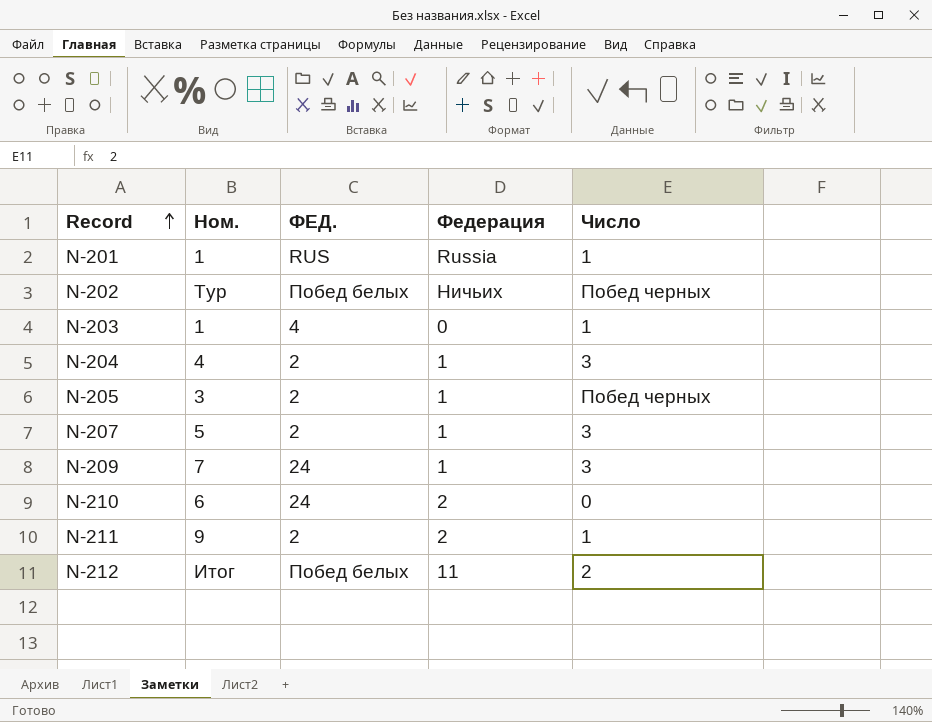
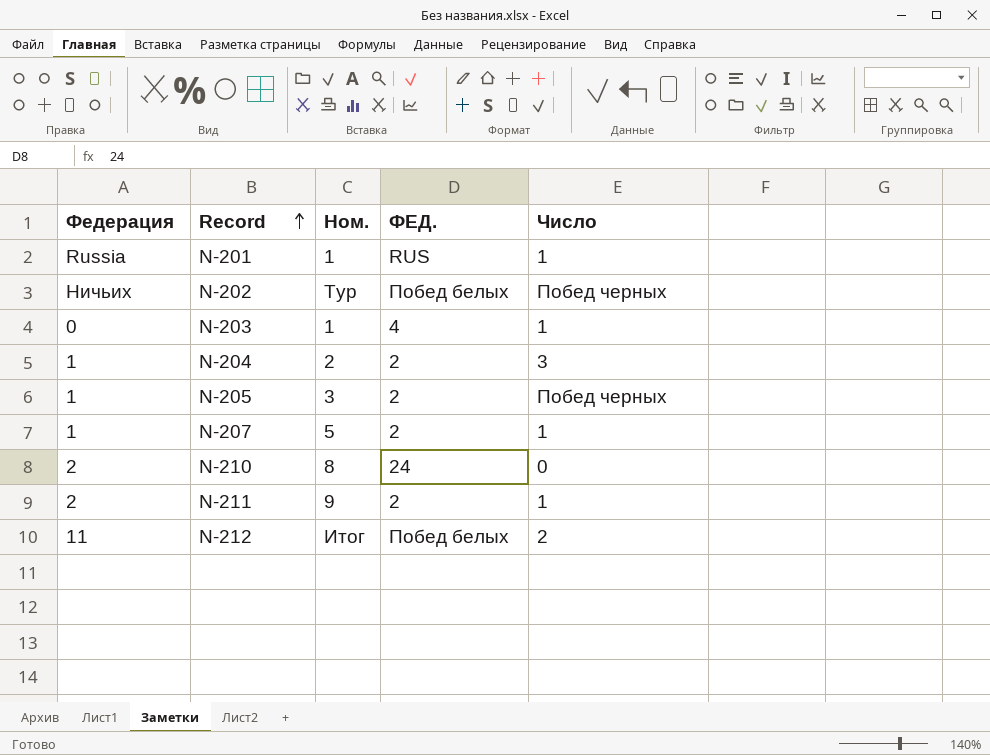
column Федерация | position: 4 -> 1
row N-209: 7 | 24 | 1 | 3 -> none
N-204 | Ном.: 4 -> 2
N-207 | Число: 3 -> 1
N-210 | Ном.: 6 -> 8

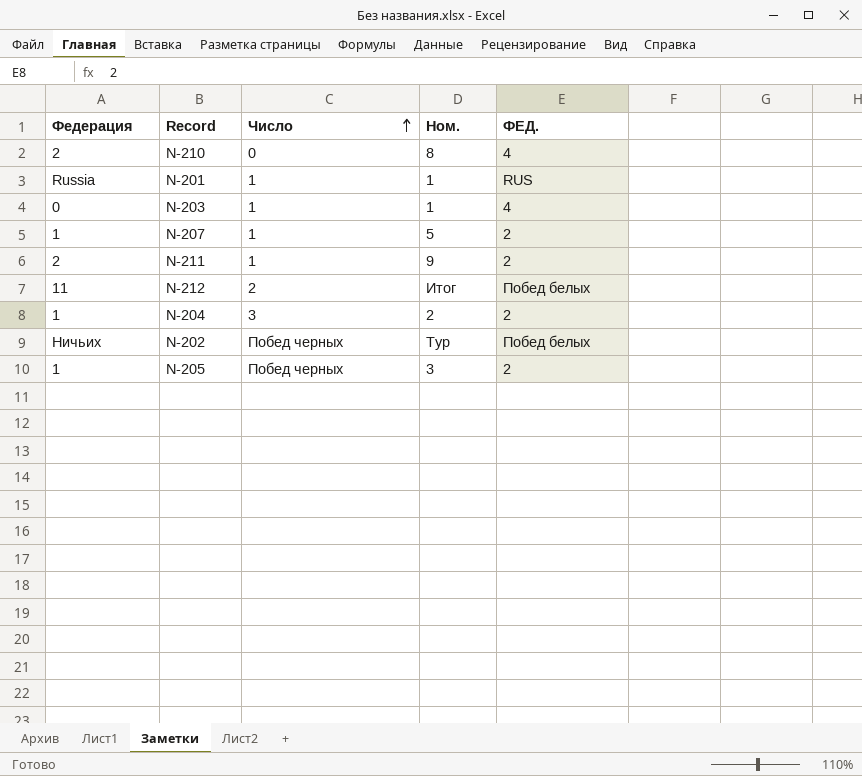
row order: Record ascending -> Число ascending
column Число | position: 5 -> 3
N-210 | ФЕД.: 24 -> 4

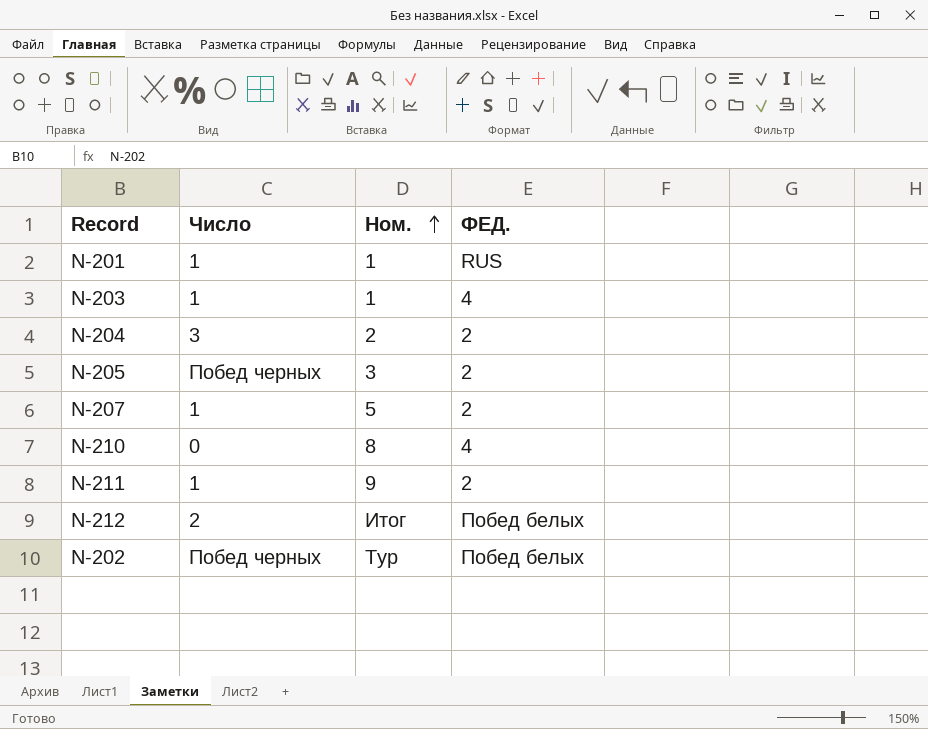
row order: Число ascending -> Ном. ascending
column Федерация | position: 1 -> none

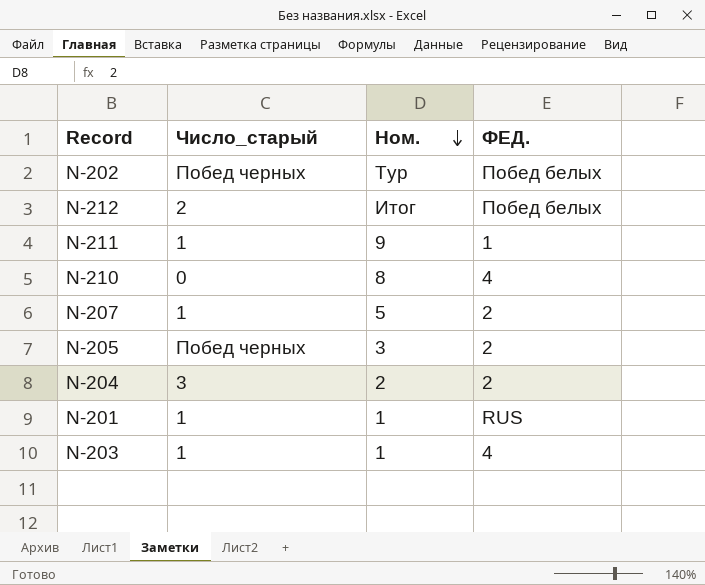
row order: Ном. ascending -> Ном. descending
column name: Число -> Число_старый
N-211 | ФЕД.: 2 -> 1

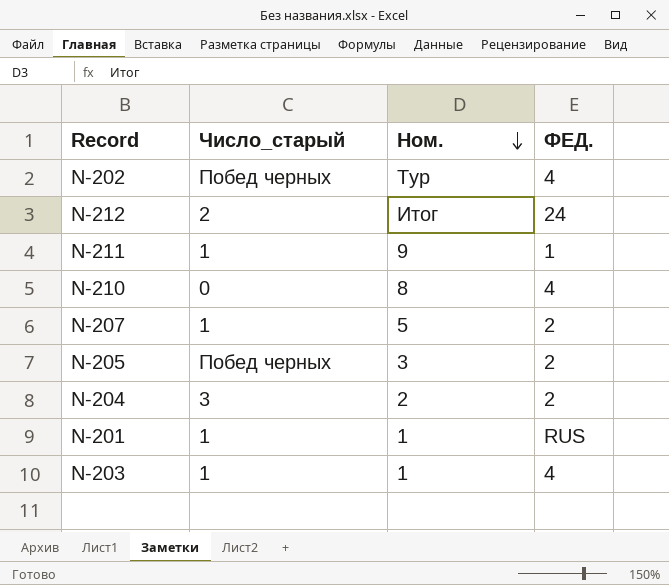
N-202 | ФЕД.: Побед белых -> 4
N-212 | ФЕД.: Побед белых -> 24

